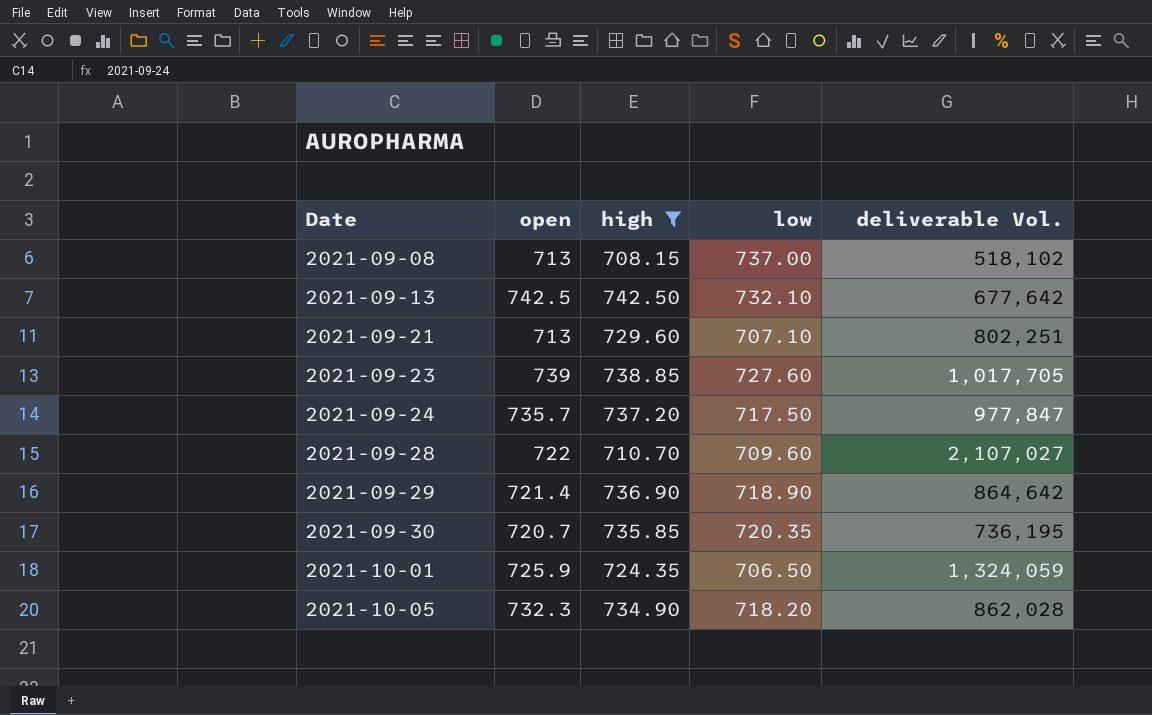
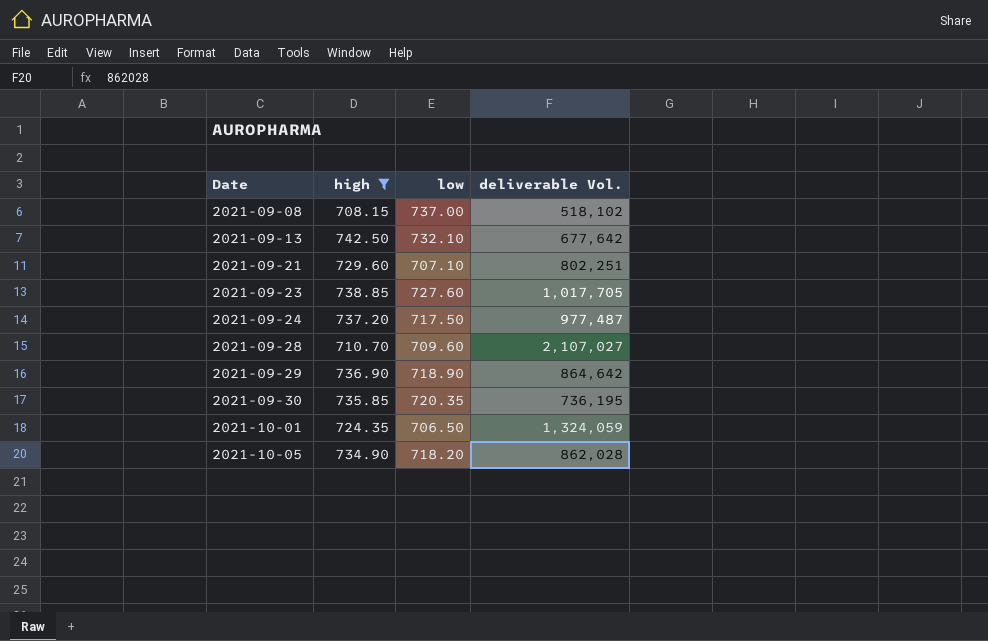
column open | position: 2 -> none
2021-09-24 | deliverable Vol.: 977,847 -> 977,487

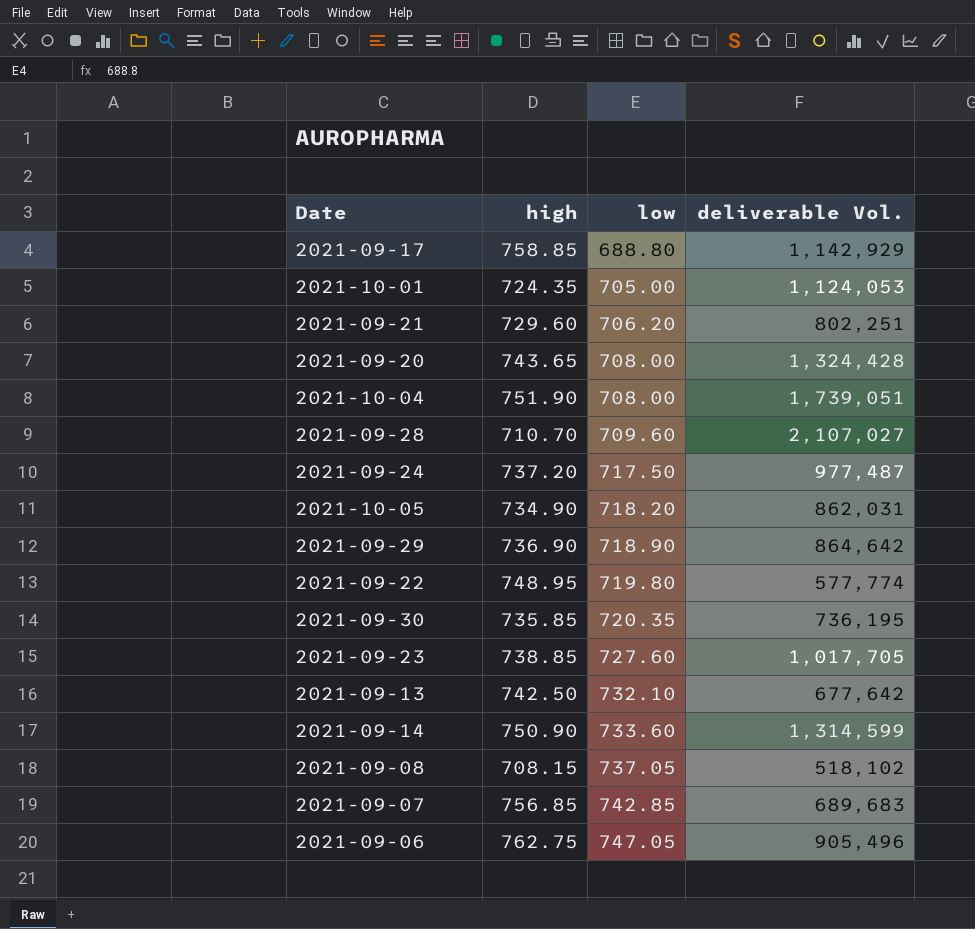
filter: high <= 742.50 -> none
row order: Date ascending -> low ascending
2021-10-01 | low: 706.50 -> 705.00
2021-10-01 | deliverable Vol.: 1,324,059 -> 1,124,053
2021-09-21 | low: 707.10 -> 706.20
2021-10-05 | deliverable Vol.: 862,028 -> 862,031
2021-09-08 | low: 737.00 -> 737.05

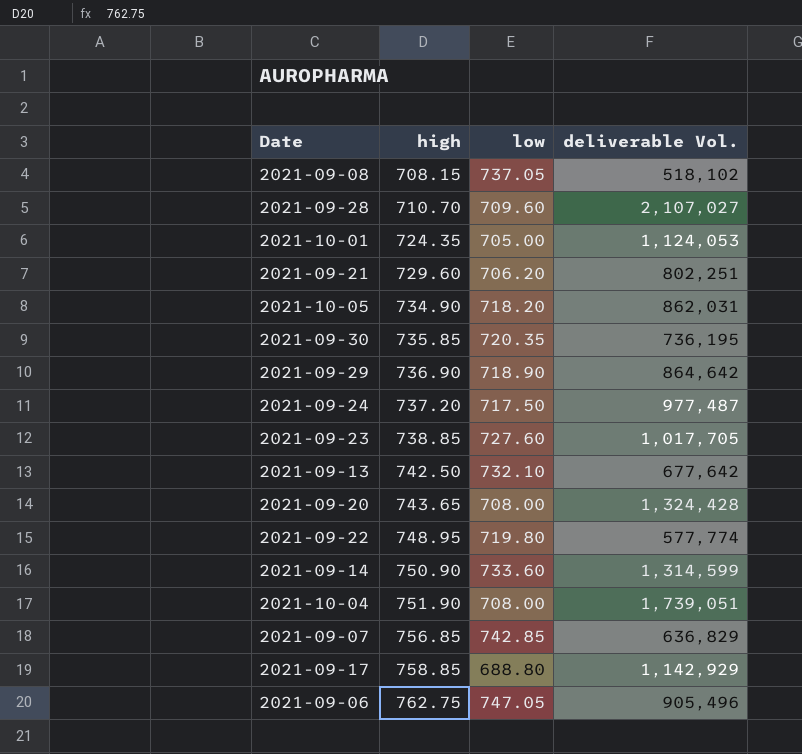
row order: low ascending -> high ascending
2021-09-07 | deliverable Vol.: 689,683 -> 636,829

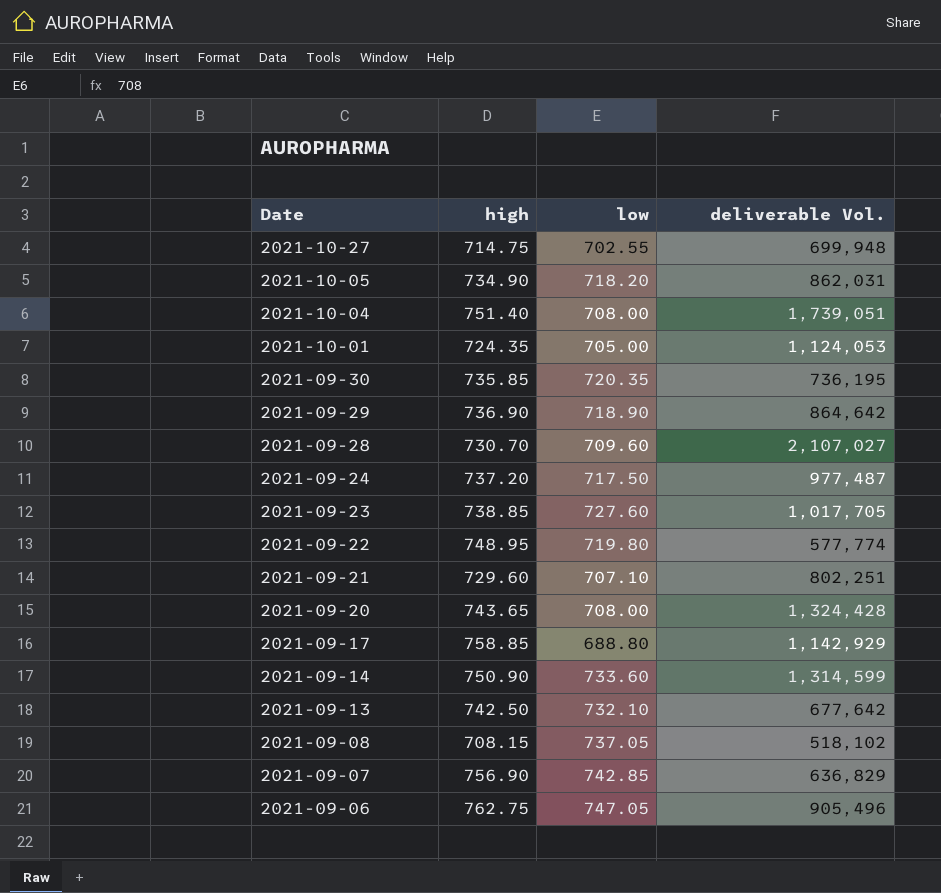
row order: high ascending -> Date descending
row 2021-10-27: none -> 714.75 | 702.55 | 699,948
2021-10-04 | high: 751.90 -> 751.40
2021-09-28 | high: 710.70 -> 730.70
2021-09-21 | low: 706.20 -> 707.10
2021-09-07 | high: 756.85 -> 756.90

